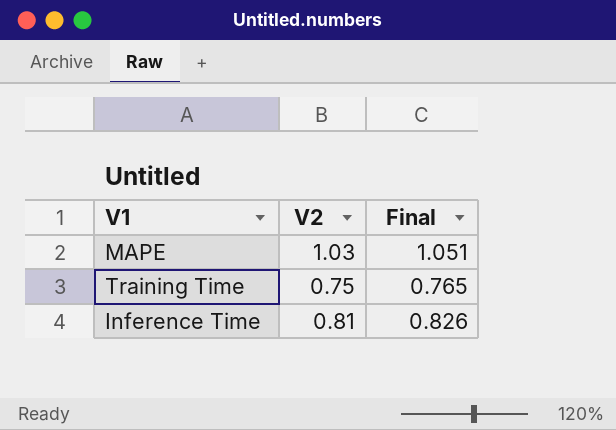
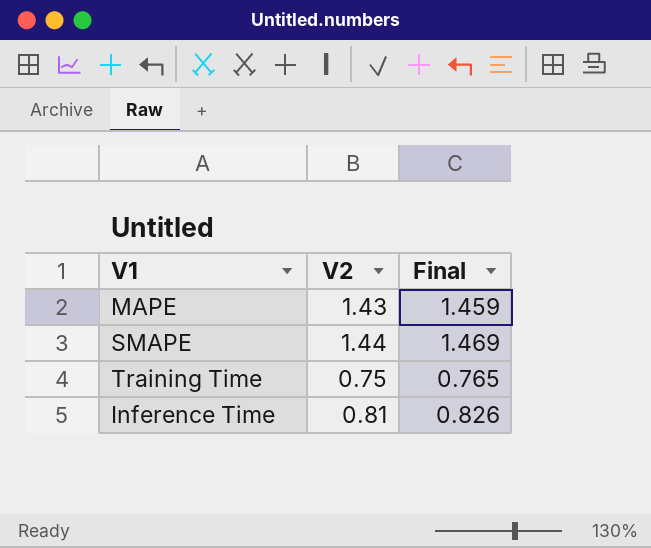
MAPE | V2: 1.03 -> 1.43
MAPE | Final: 1.051 -> 1.459
row SMAPE: none -> 1.44 | 1.469

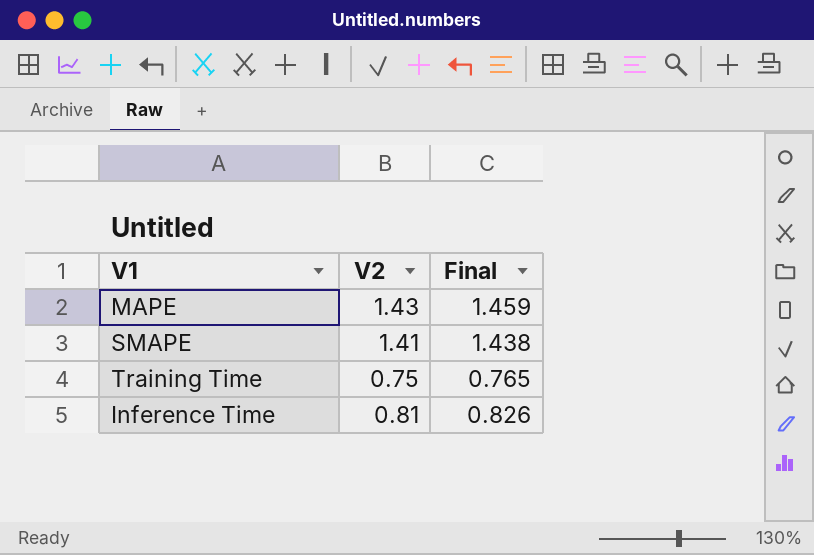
SMAPE | V2: 1.44 -> 1.41
SMAPE | Final: 1.469 -> 1.438

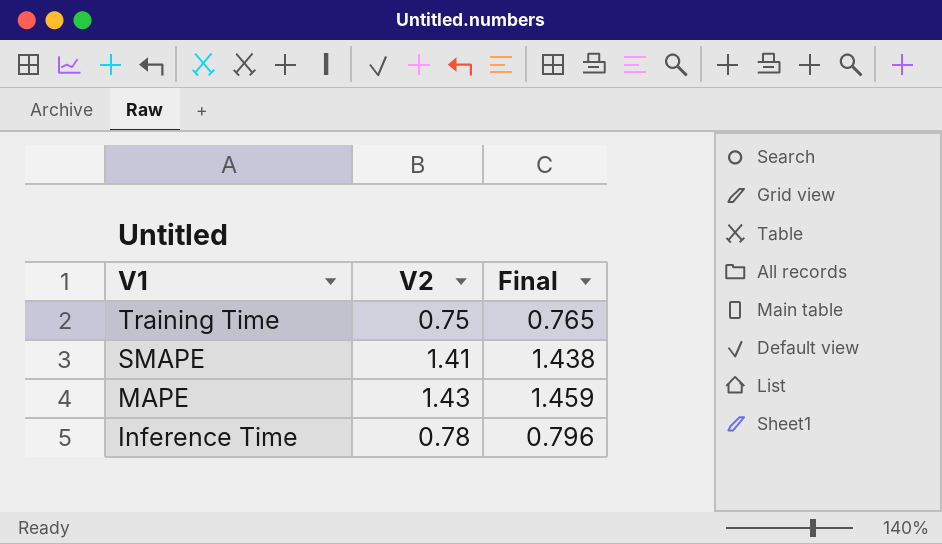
row order: none -> V1 descending
Inference Time | V2: 0.81 -> 0.78
Inference Time | Final: 0.826 -> 0.796

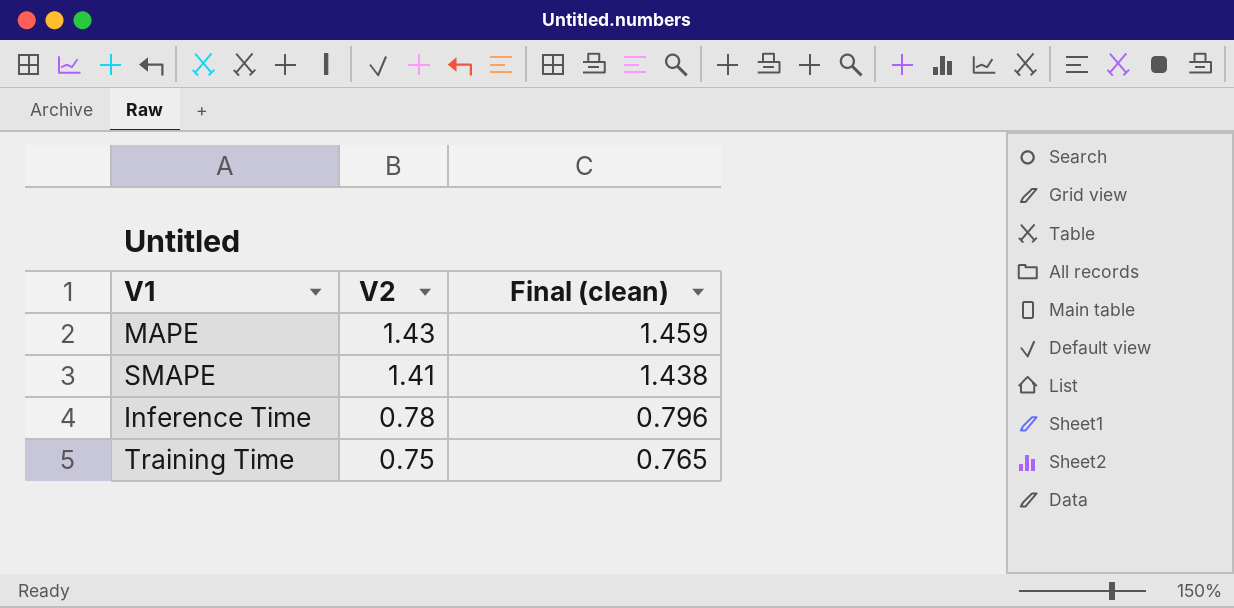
row order: V1 descending -> V2 descending
column name: Final -> Final (clean)

